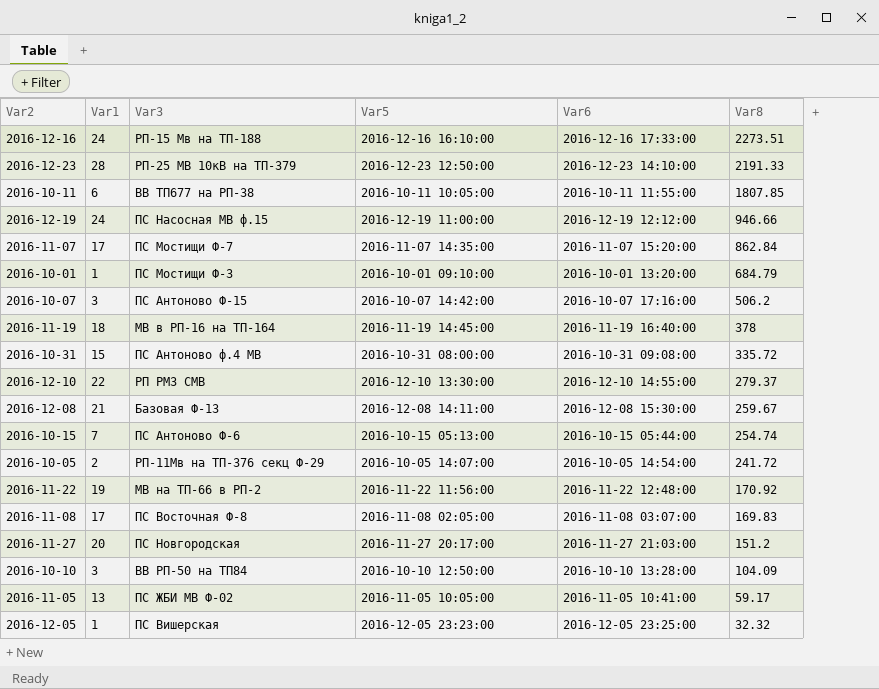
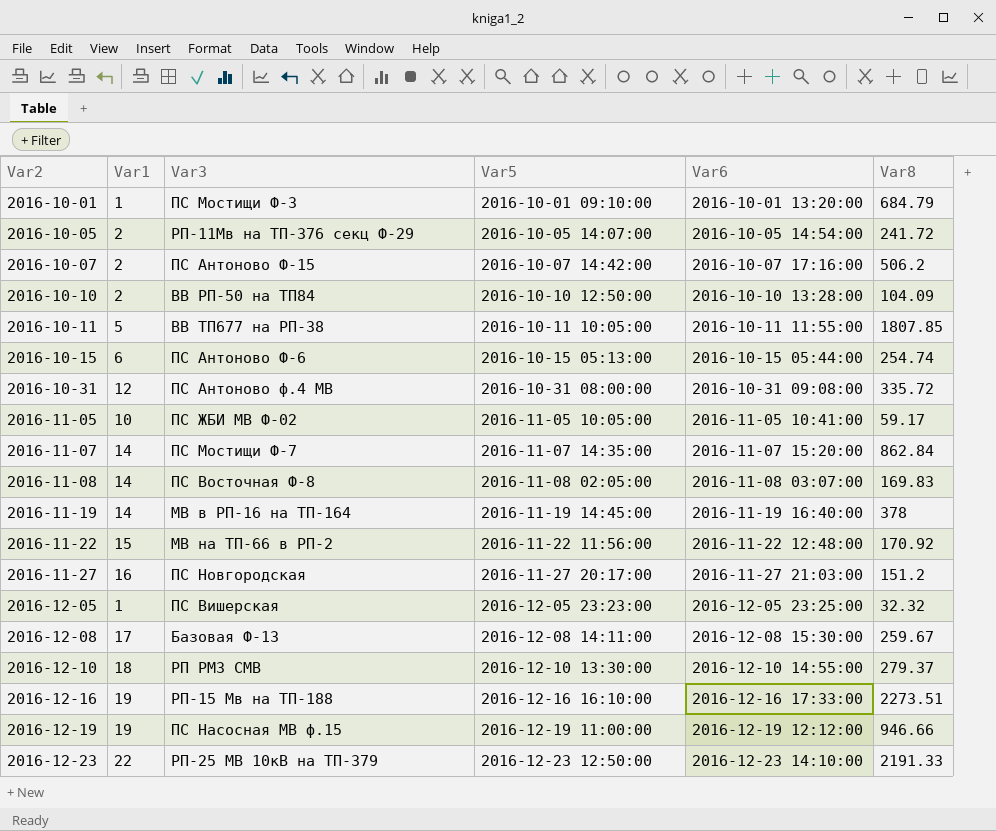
row order: Var8 descending -> Var2 ascending
2016-10-07 | Var1: 3 -> 2
2016-10-10 | Var1: 3 -> 2
2016-10-11 | Var1: 6 -> 5
2016-10-15 | Var1: 7 -> 6
2016-10-31 | Var1: 15 -> 12
2016-11-05 | Var1: 13 -> 10
2016-11-07 | Var1: 17 -> 14
2016-11-08 | Var1: 17 -> 14
2016-11-19 | Var1: 18 -> 14
2016-11-22 | Var1: 19 -> 15
2016-11-27 | Var1: 20 -> 16
2016-12-08 | Var1: 21 -> 17
2016-12-10 | Var1: 22 -> 18
2016-12-16 | Var1: 24 -> 19
2016-12-19 | Var1: 24 -> 19
2016-12-23 | Var1: 28 -> 22

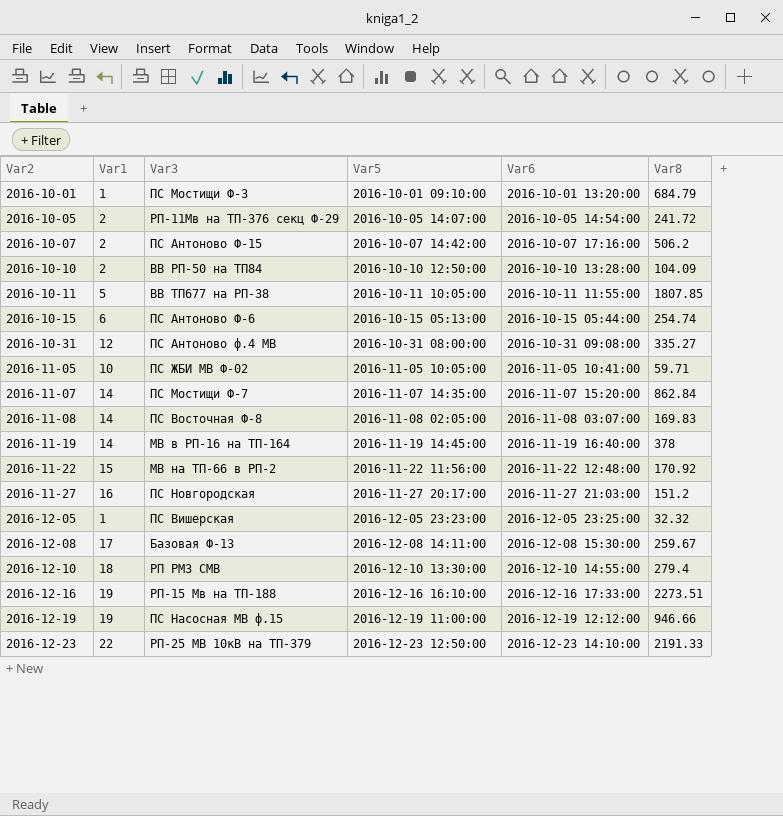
2016-10-31 | Var8: 335.72 -> 335.27
2016-11-05 | Var8: 59.17 -> 59.71
2016-12-10 | Var8: 279.37 -> 279.4

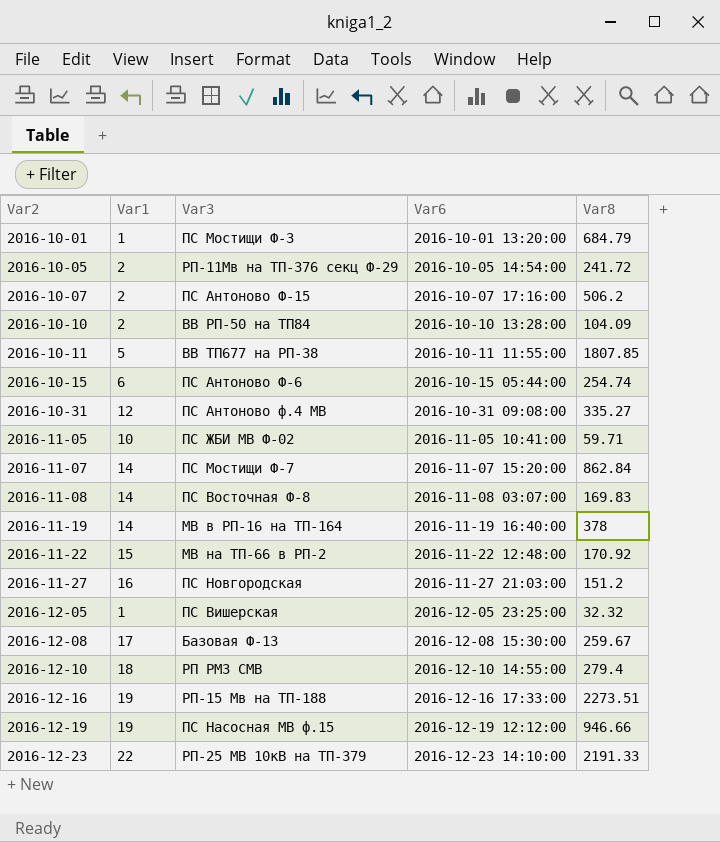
column Var5 | position: 4 -> none

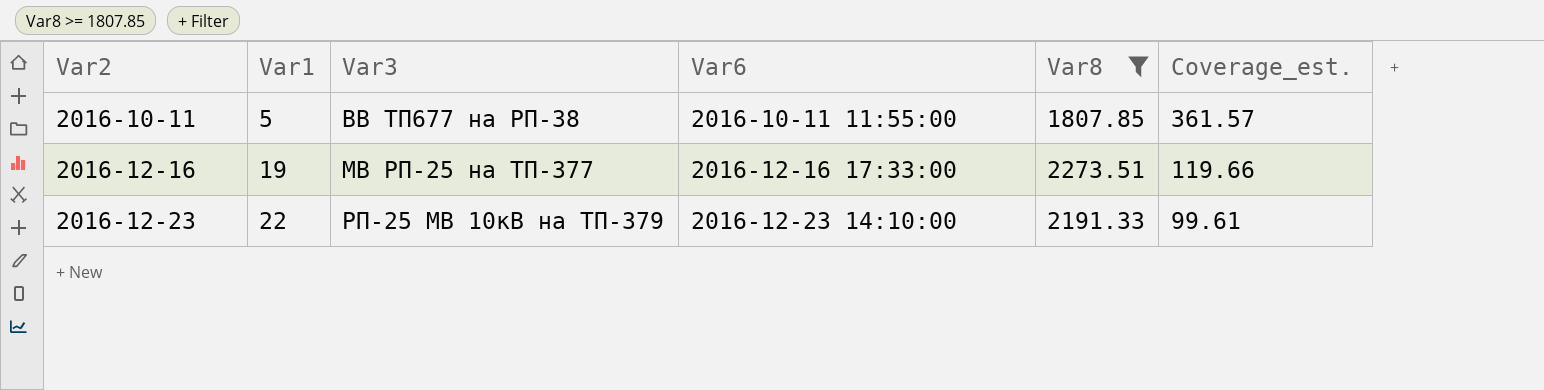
filter: none -> Var8 >= 1807.85
column Coverage_est. | formula: none -> [Var8] / [Var1]
2016-12-16 | Var3: РП-15 Мв на ТП-188 -> МВ РП-25 на ТП-377

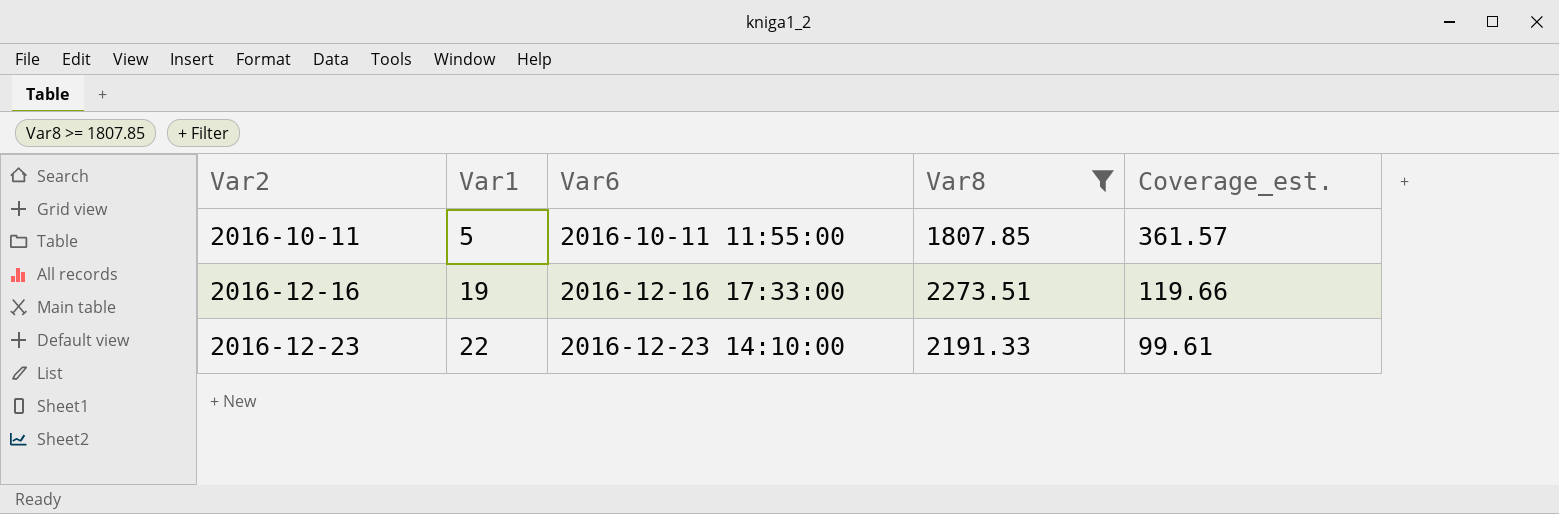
column Var3 | position: 3 -> none

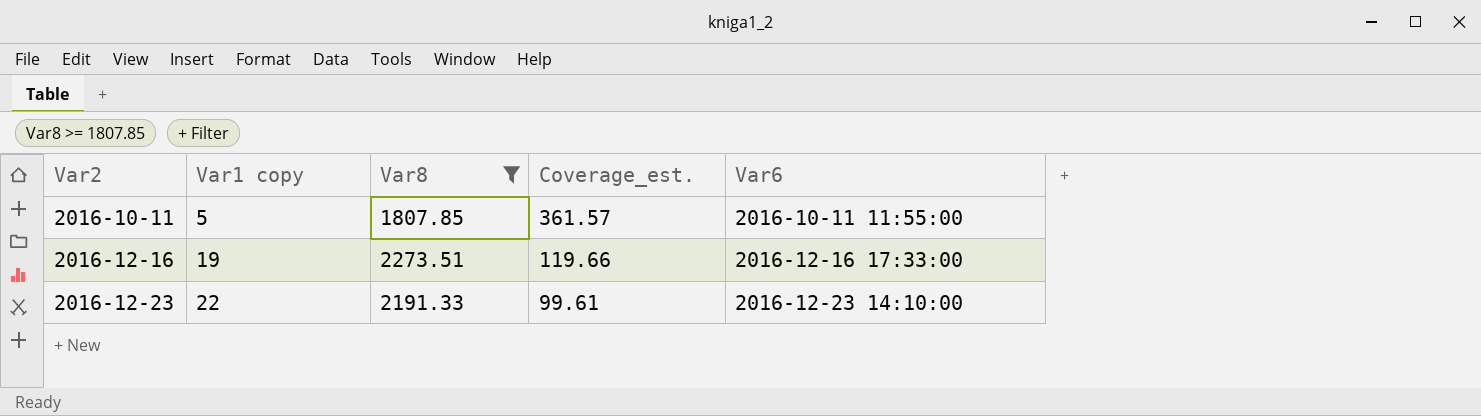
column name: Var1 -> Var1 copy
column Var6 | position: 3 -> 5

